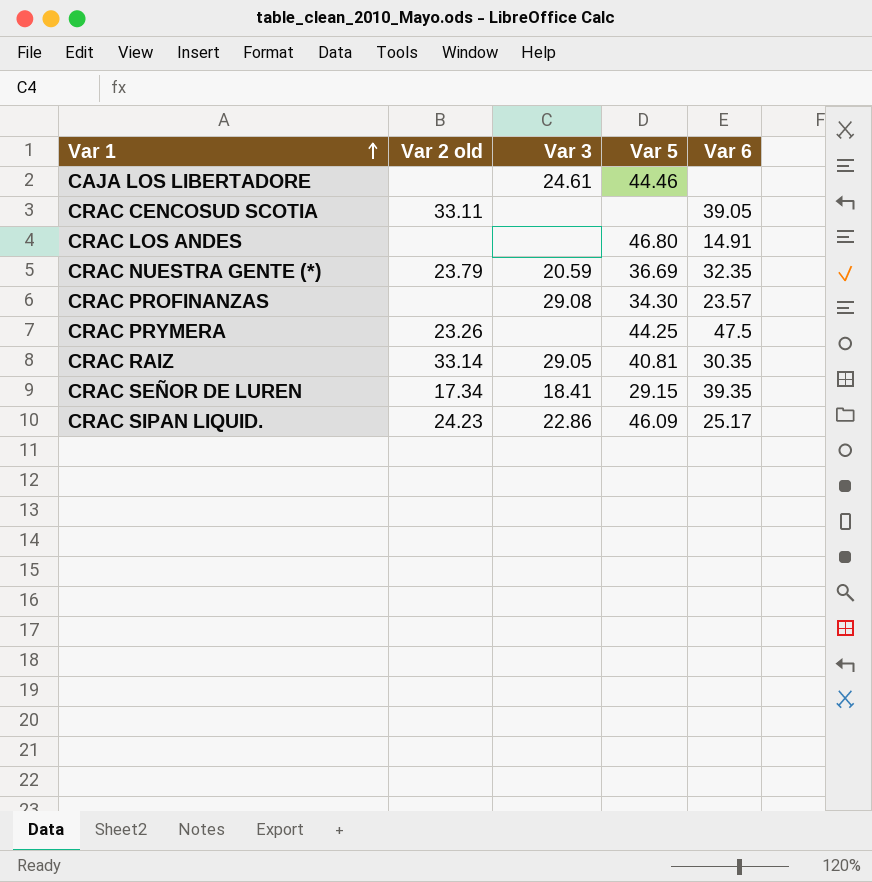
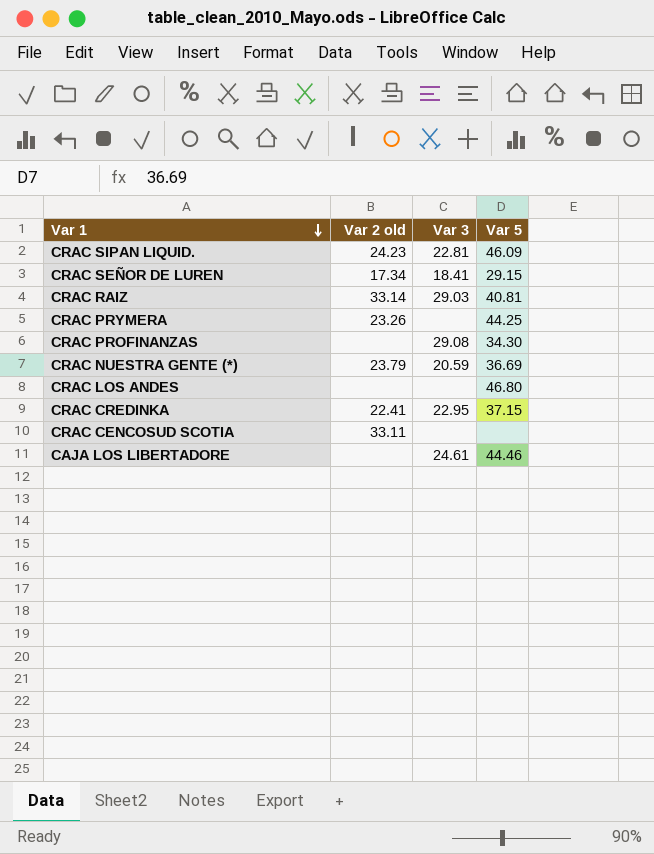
row order: Var 1 ascending -> Var 1 descending
column Var 6 | position: 5 -> none
CRAC SIPAN LIQUID. | Var 3: 22.86 -> 22.81
CRAC RAIZ | Var 3: 29.05 -> 29.03
row CRAC CREDINKA: none -> 22.41 | 22.95 | 37.15

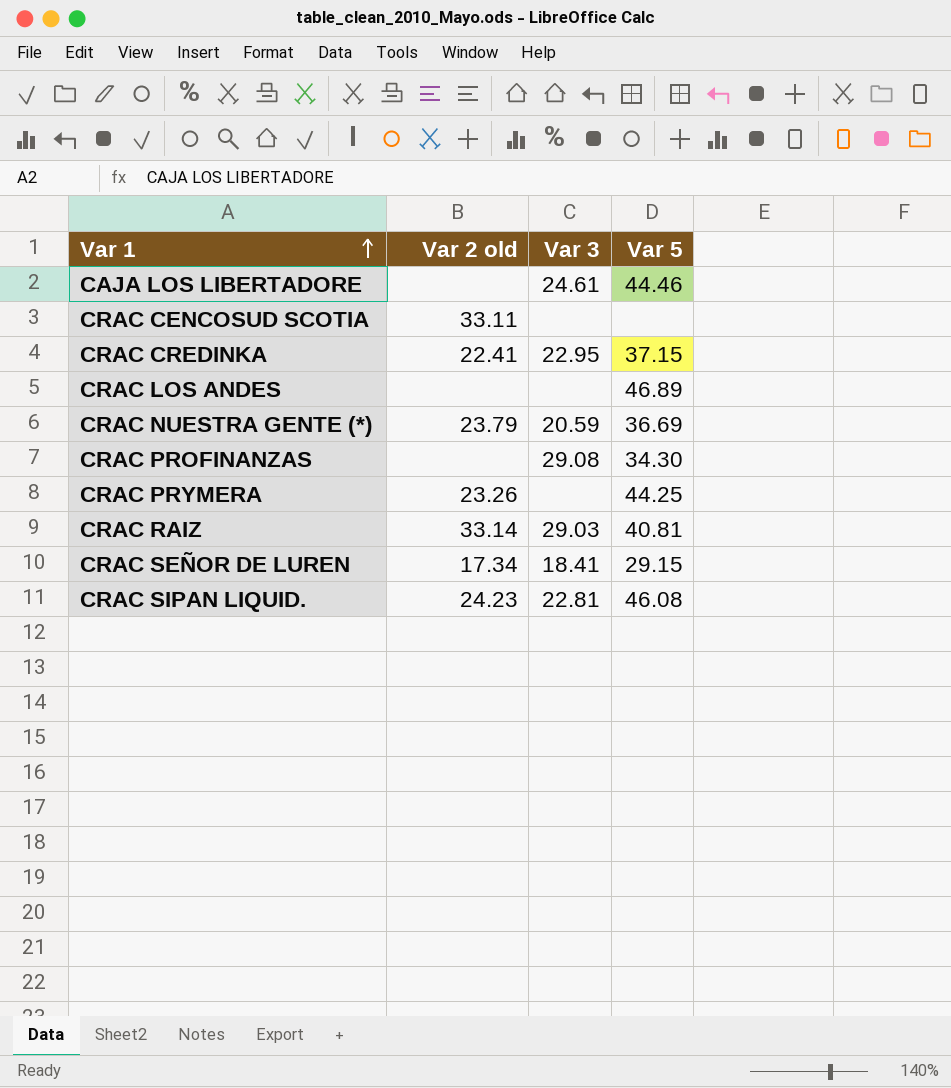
row order: Var 1 descending -> Var 1 ascending
CRAC LOS ANDES | Var 5: 46.80 -> 46.89
CRAC SIPAN LIQUID. | Var 5: 46.09 -> 46.08

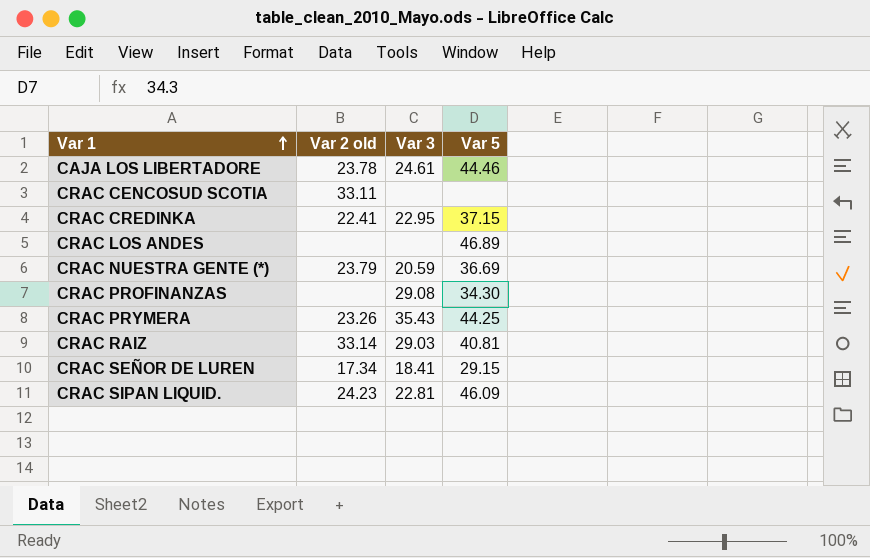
CAJA LOS LIBERTADORE | Var 2 old: none -> 23.78
CRAC PRYMERA | Var 3: none -> 35.43
CRAC SIPAN LIQUID. | Var 5: 46.08 -> 46.09

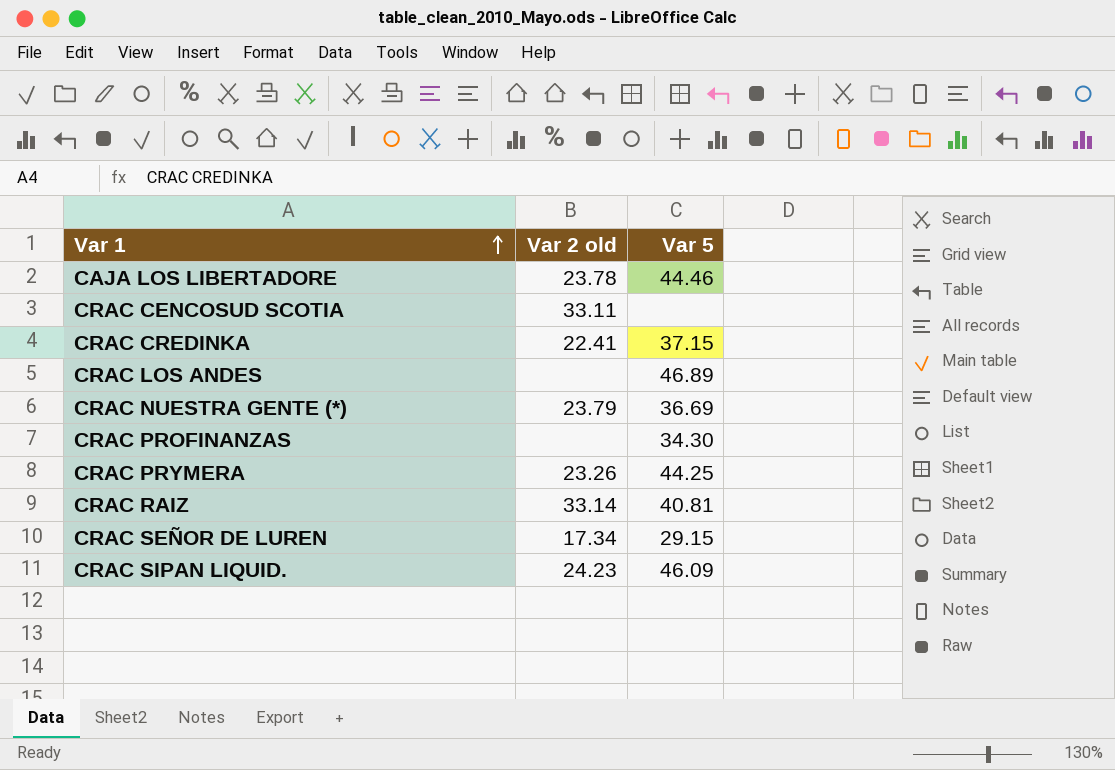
column Var 3 | position: 3 -> none

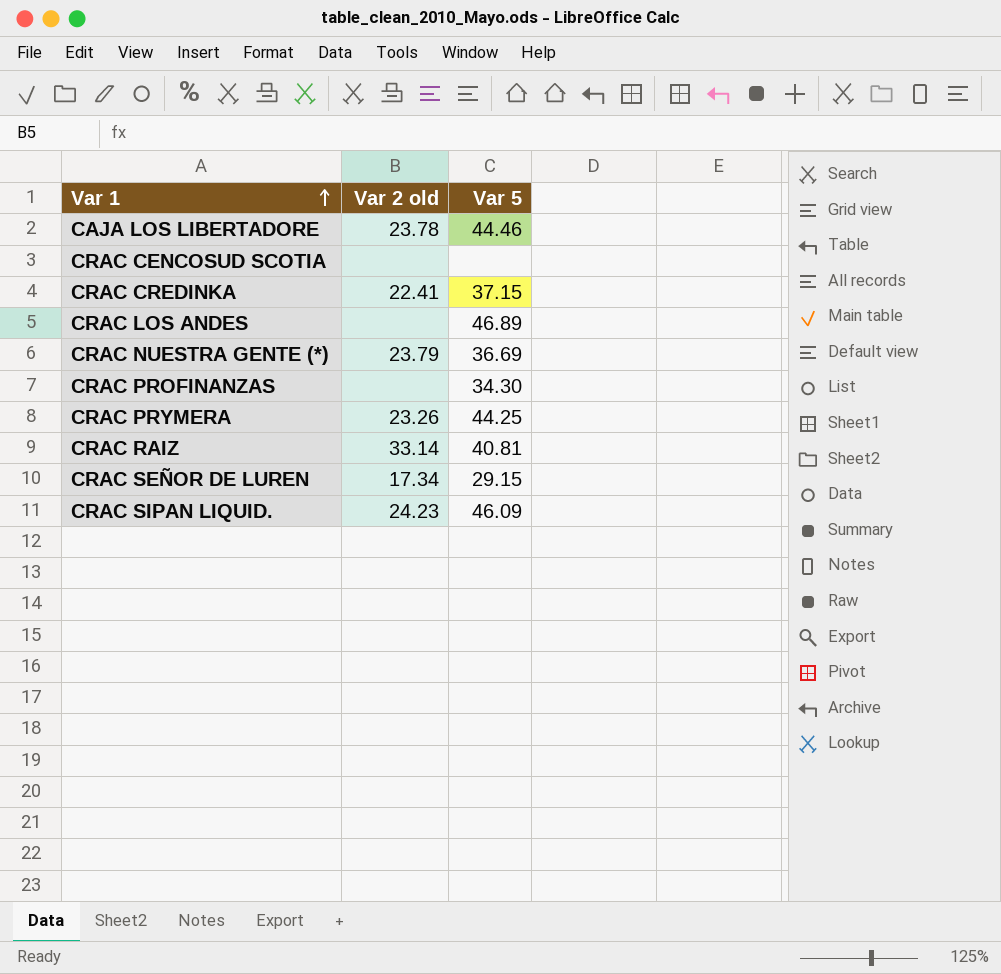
CRAC CENCOSUD SCOTIA | Var 2 old: 33.11 -> none

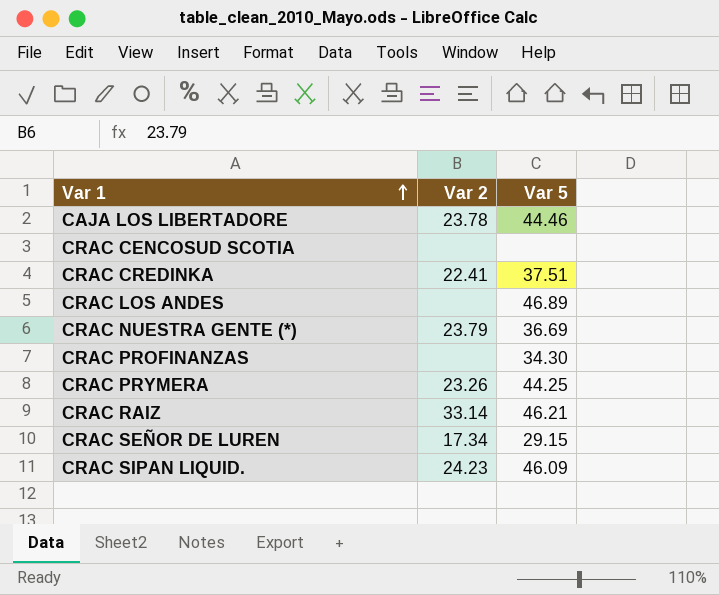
column name: Var 2 old -> Var 2
CRAC CREDINKA | Var 5: 37.15 -> 37.51
CRAC RAIZ | Var 5: 40.81 -> 46.21

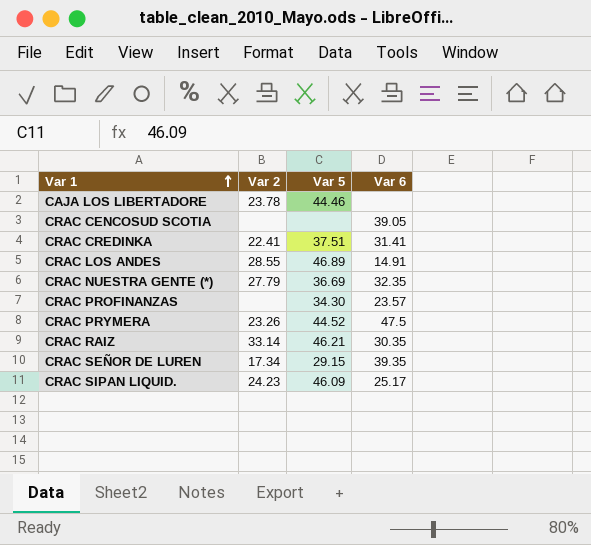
column Var 6 | position: none -> 4
CRAC LOS ANDES | Var 2: none -> 28.55
CRAC NUESTRA GENTE (*) | Var 2: 23.79 -> 27.79
CRAC PRYMERA | Var 5: 44.25 -> 44.52

